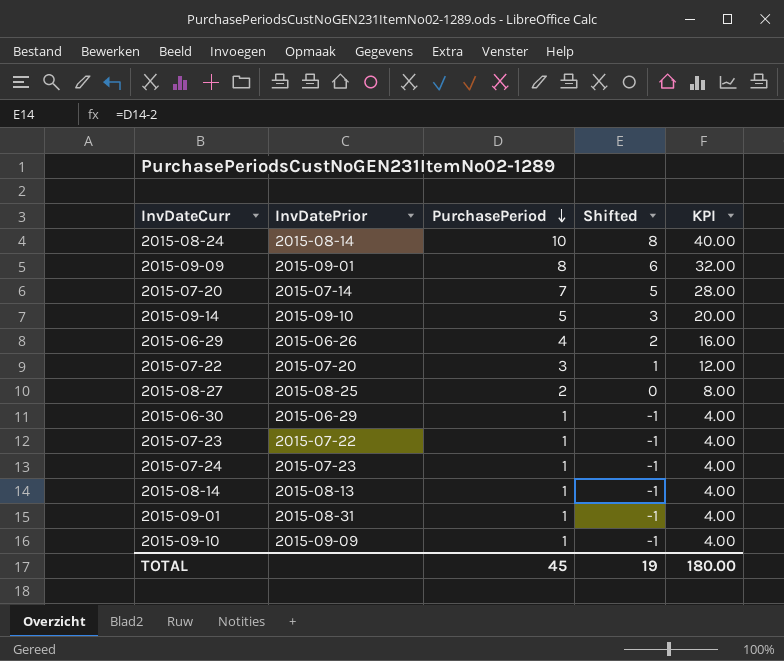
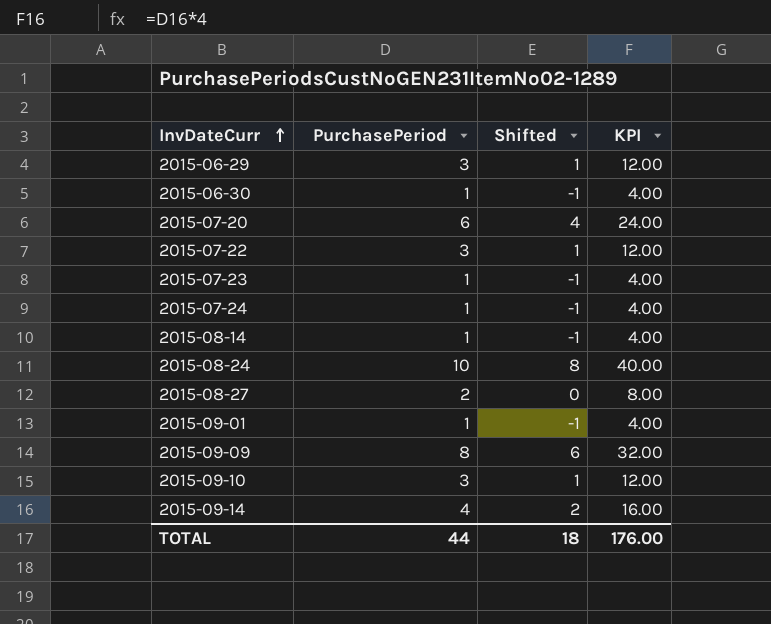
row order: PurchasePeriod descending -> InvDateCurr ascending
column InvDatePrior | position: 2 -> none
2015-06-29 | PurchasePeriod: 4 -> 3
2015-06-29 | Shifted: 2 -> 1
2015-06-29 | KPI: 16.00 -> 12.00
2015-07-20 | PurchasePeriod: 7 -> 6
2015-07-20 | Shifted: 5 -> 4
2015-07-20 | KPI: 28.00 -> 24.00
2015-09-10 | PurchasePeriod: 1 -> 3
2015-09-10 | Shifted: -1 -> 1
2015-09-10 | KPI: 4.00 -> 12.00
2015-09-14 | PurchasePeriod: 5 -> 4
2015-09-14 | Shifted: 3 -> 2
2015-09-14 | KPI: 20.00 -> 16.00
TOTAL | PurchasePeriod: 45 -> 44
TOTAL | Shifted: 19 -> 18
TOTAL | KPI: 180.00 -> 176.00

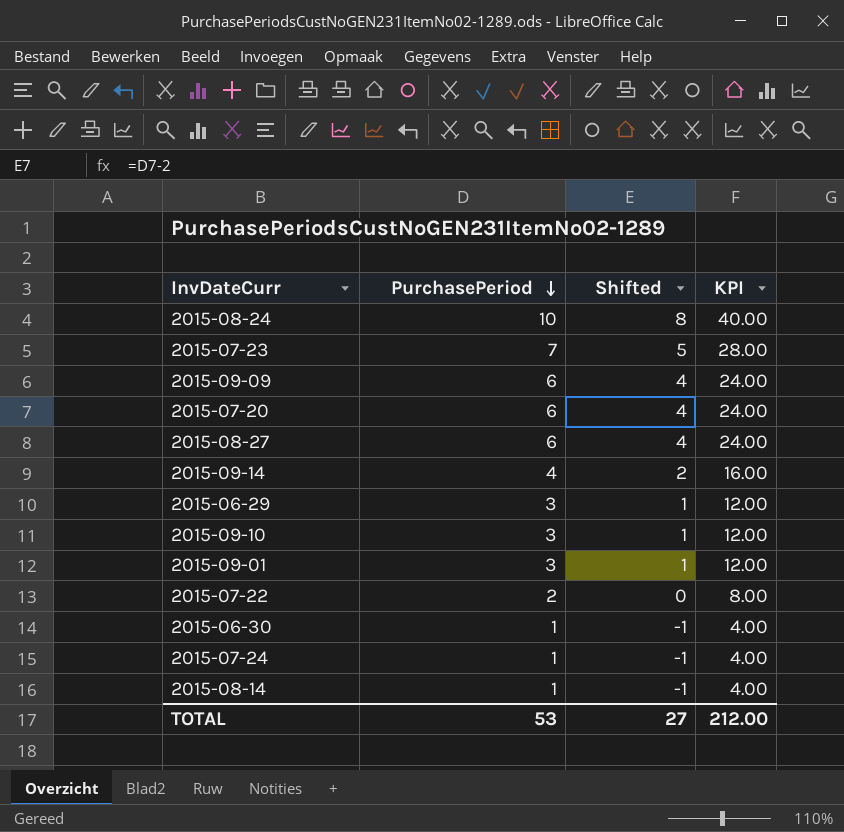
row order: InvDateCurr ascending -> PurchasePeriod descending
2015-07-23 | PurchasePeriod: 1 -> 7
2015-07-23 | Shifted: -1 -> 5
2015-07-23 | KPI: 4.00 -> 28.00
2015-09-09 | PurchasePeriod: 8 -> 6
2015-09-09 | Shifted: 6 -> 4
2015-09-09 | KPI: 32.00 -> 24.00
2015-08-27 | PurchasePeriod: 2 -> 6
2015-08-27 | Shifted: 0 -> 4
2015-08-27 | KPI: 8.00 -> 24.00
2015-09-01 | PurchasePeriod: 1 -> 3
2015-09-01 | Shifted: -1 -> 1
2015-09-01 | KPI: 4.00 -> 12.00
2015-07-22 | PurchasePeriod: 3 -> 2
2015-07-22 | Shifted: 1 -> 0
2015-07-22 | KPI: 12.00 -> 8.00
TOTAL | PurchasePeriod: 44 -> 53
TOTAL | Shifted: 18 -> 27
TOTAL | KPI: 176.00 -> 212.00

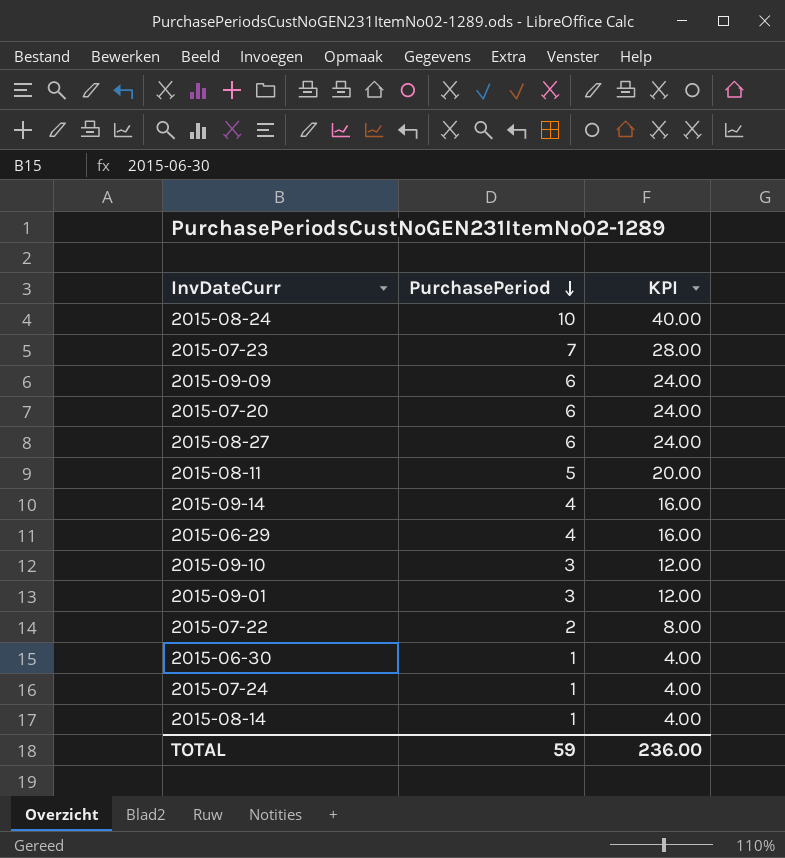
column Shifted | formula: [PurchasePeriod] - 2 -> none
row 2015-08-11: none -> 5 | 20.00
2015-06-29 | PurchasePeriod: 3 -> 4
2015-06-29 | KPI: 12.00 -> 16.00
TOTAL | PurchasePeriod: 53 -> 59
TOTAL | KPI: 212.00 -> 236.00

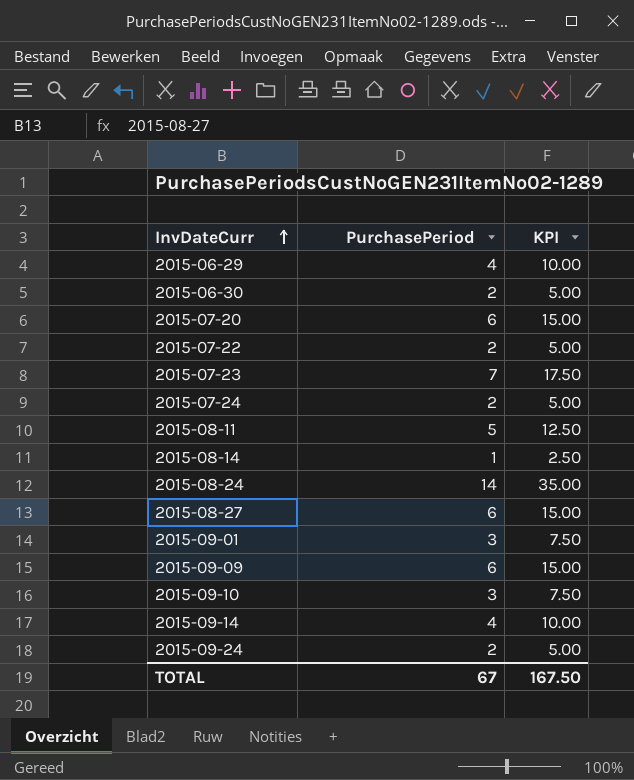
row order: PurchasePeriod descending -> InvDateCurr ascending
column KPI | formula: [PurchasePeriod] * 4 -> [PurchasePeriod] * 2.5
2015-06-30 | PurchasePeriod: 1 -> 2
2015-07-24 | PurchasePeriod: 1 -> 2
2015-08-24 | PurchasePeriod: 10 -> 14
row 2015-09-24: none -> 2 | 5.00
TOTAL | PurchasePeriod: 59 -> 67
TOTAL | KPI: 236.00 -> 167.50

